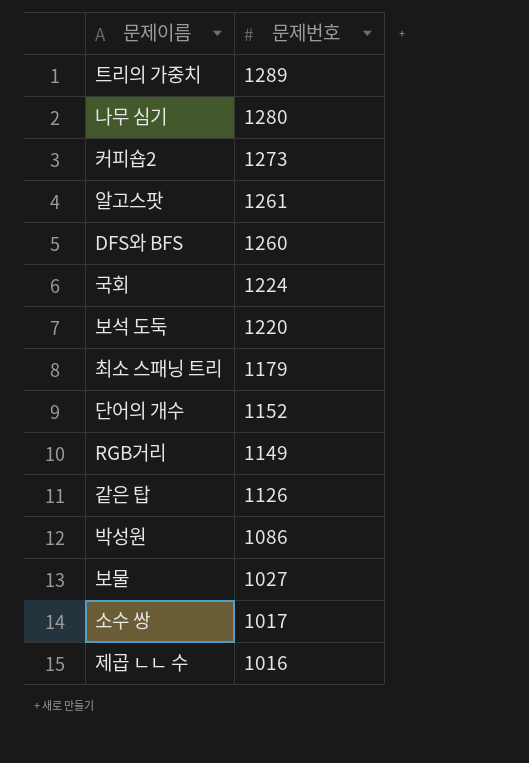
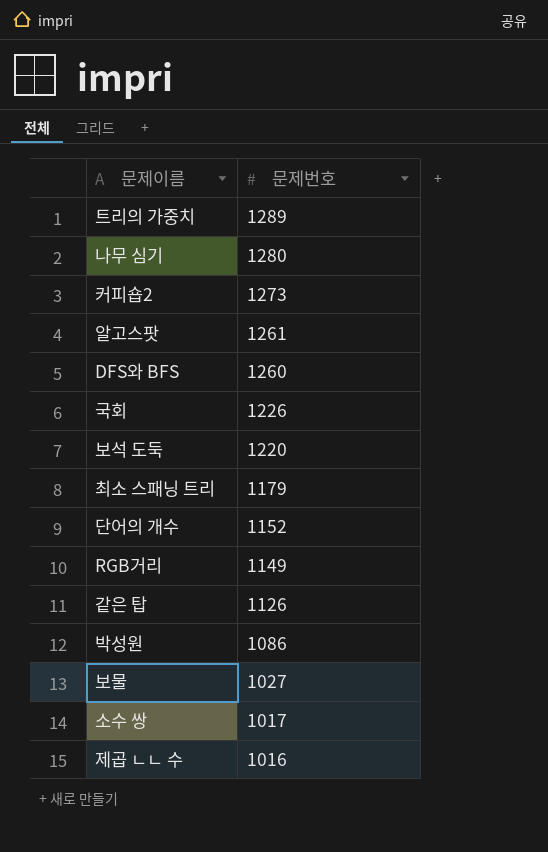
국회 | 문제번호: 1224 -> 1226

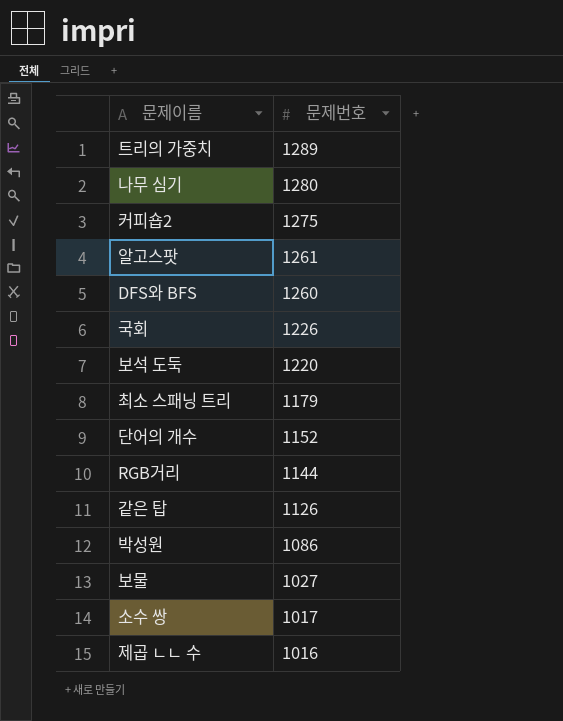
커피숍2 | 문제번호: 1273 -> 1275
RGB거리 | 문제번호: 1149 -> 1144

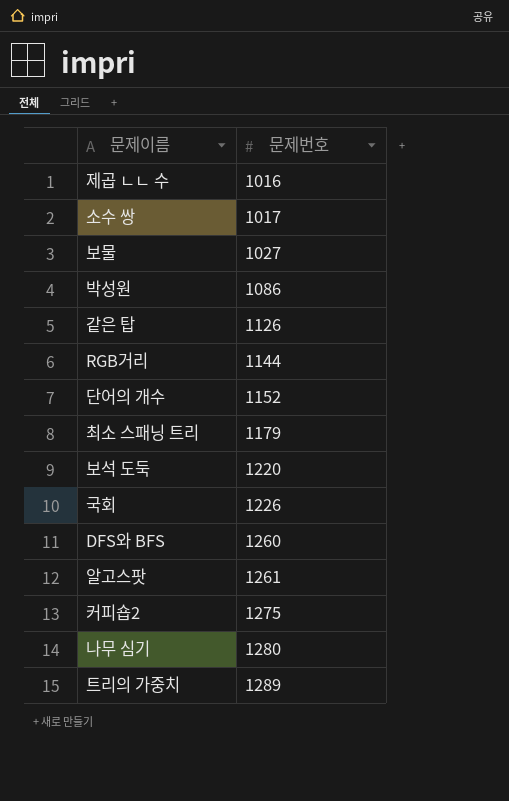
row order: 문제번호 descending -> 문제번호 ascending

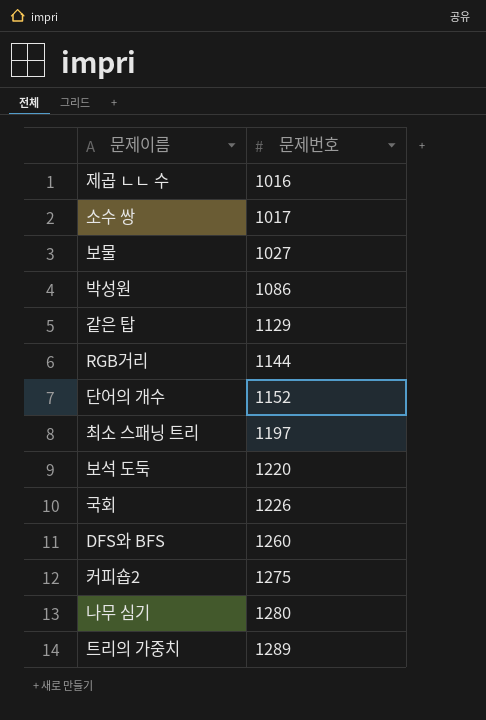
row 알고스팟: 1261 -> none
같은 탑 | 문제번호: 1126 -> 1129
최소 스패닝 트리 | 문제번호: 1179 -> 1197

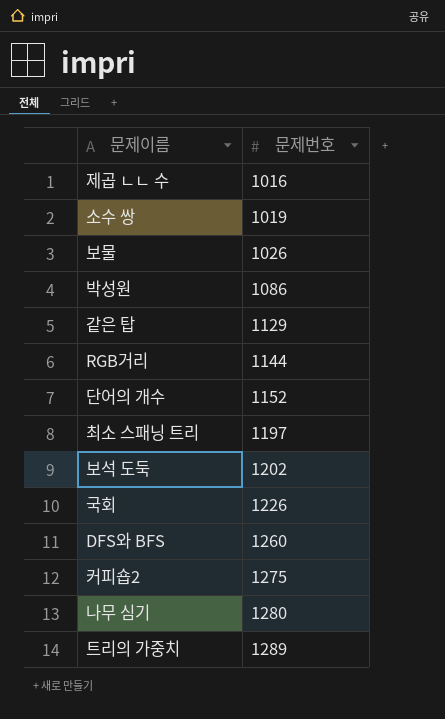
소수 쌍 | 문제번호: 1017 -> 1019
보물 | 문제번호: 1027 -> 1026
보석 도둑 | 문제번호: 1220 -> 1202

